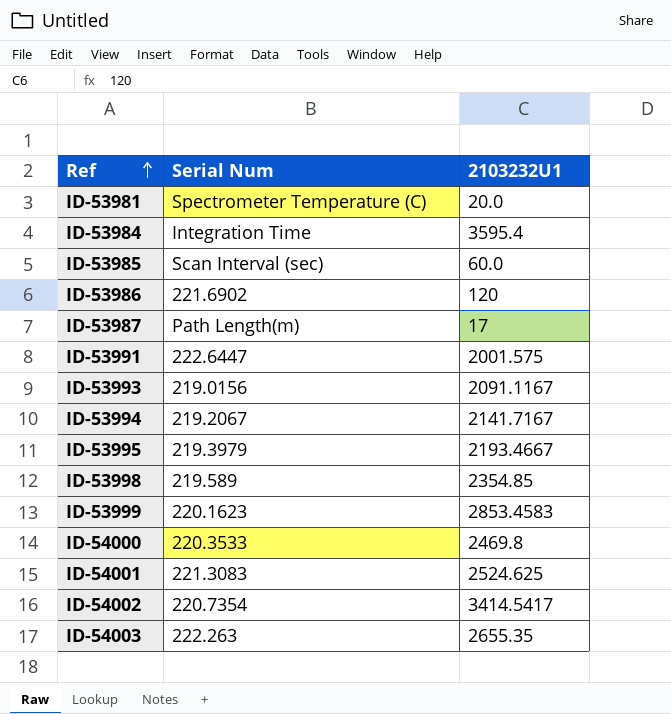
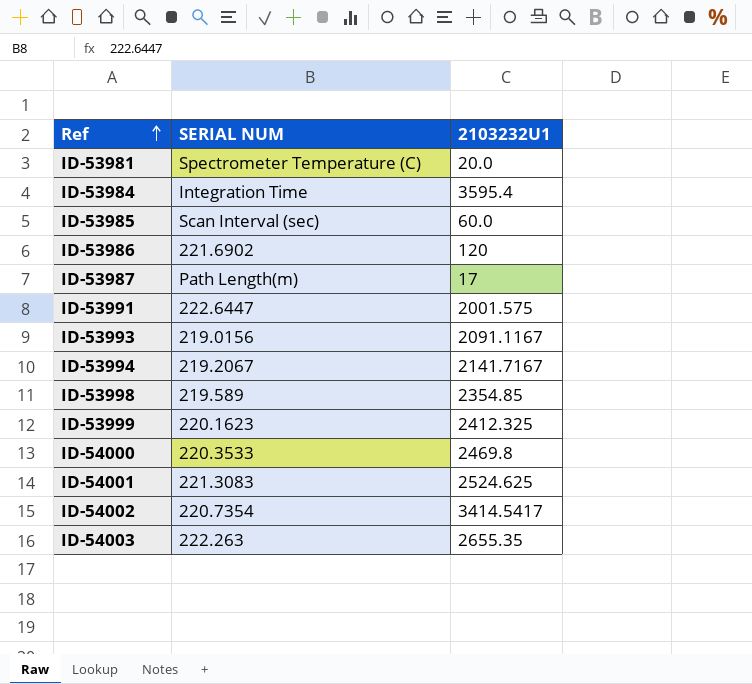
column name: Serial Num -> SERIAL NUM
row ID-53995: 219.3979 | 2193.4667 -> none
ID-53999 | 2103232U1: 2853.4583 -> 2412.325

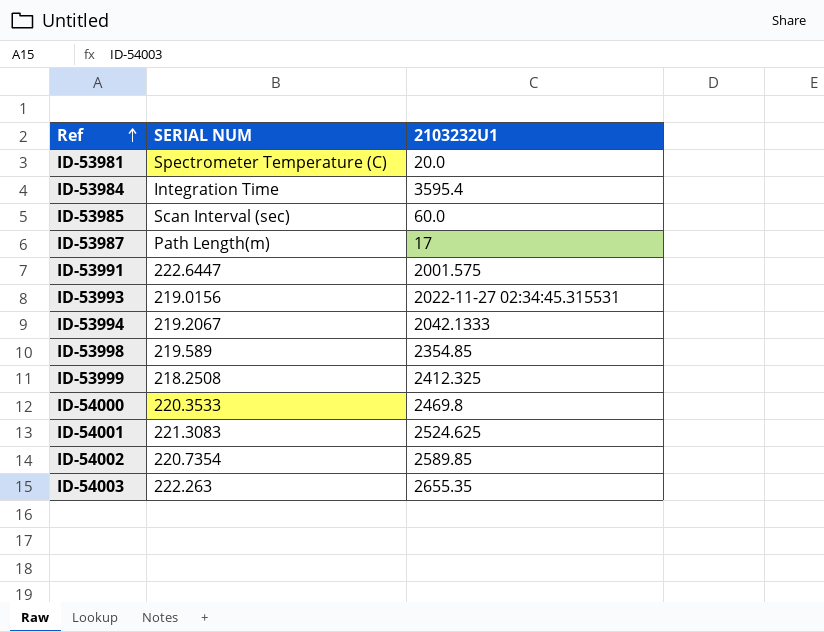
row ID-53986: 221.6902 | 120 -> none
ID-53993 | 2103232U1: 2091.1167 -> 2022-11-27 02:34:45.315531
ID-53994 | 2103232U1: 2141.7167 -> 2042.1333
ID-53999 | SERIAL NUM: 220.1623 -> 218.2508
ID-54002 | 2103232U1: 3414.5417 -> 2589.85

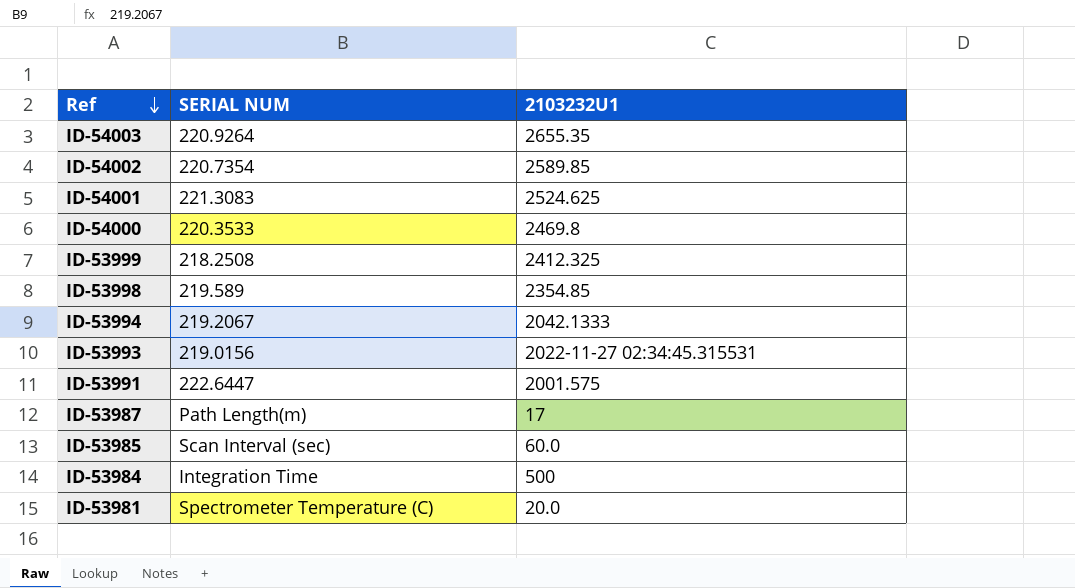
row order: Ref ascending -> Ref descending
ID-54003 | SERIAL NUM: 222.263 -> 220.9264
ID-53984 | 2103232U1: 3595.4 -> 500

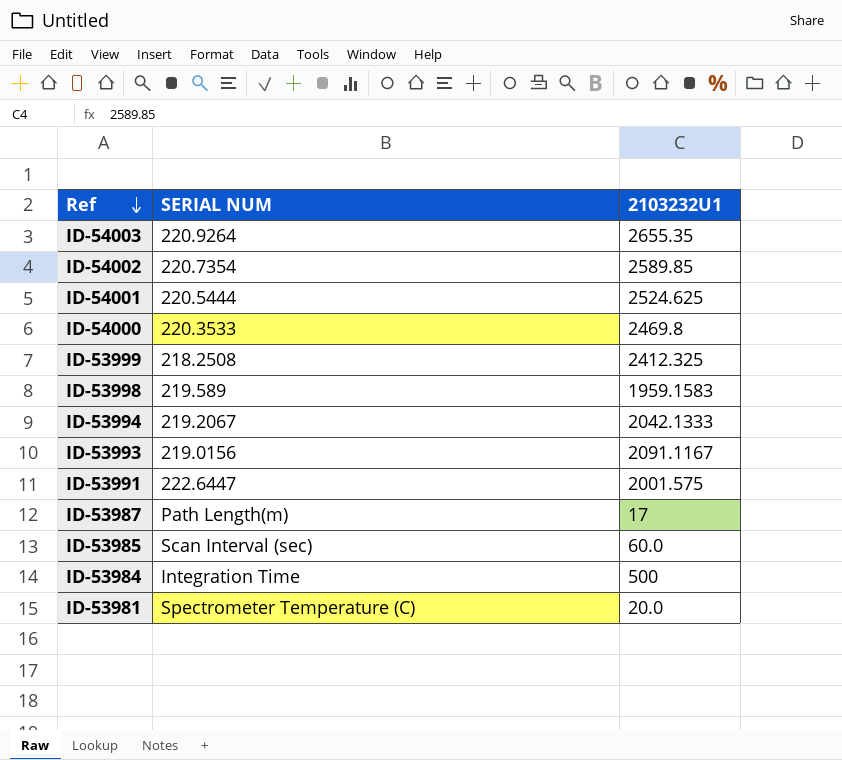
ID-54001 | SERIAL NUM: 221.3083 -> 220.5444
ID-53998 | 2103232U1: 2354.85 -> 1959.1583
ID-53993 | 2103232U1: 2022-11-27 02:34:45.315531 -> 2091.1167

